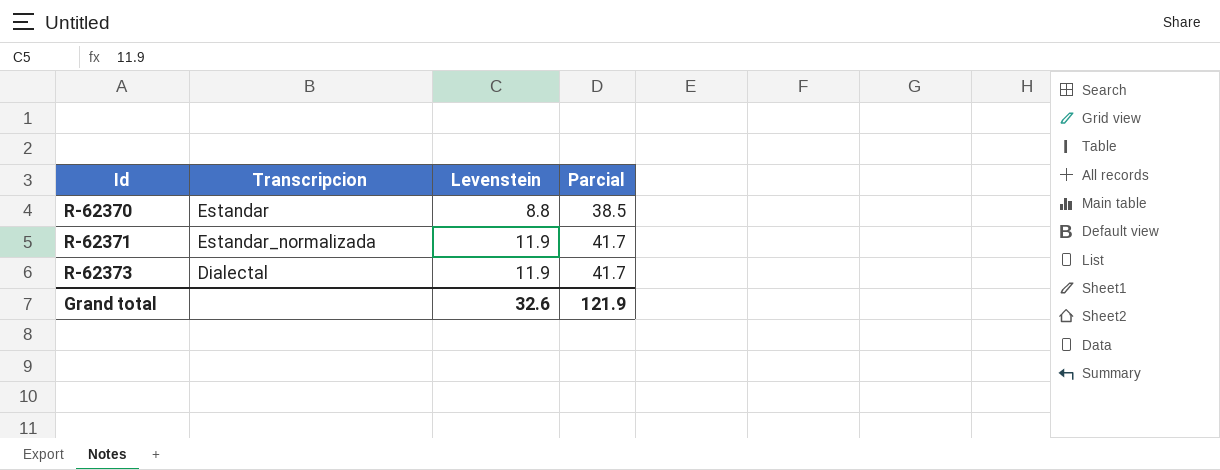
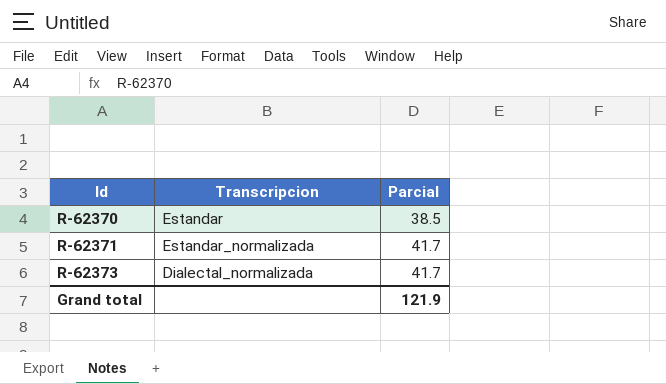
column Levenstein | position: 3 -> none
R-62373 | Transcripcion: Dialectal -> Dialectal_normalizada

